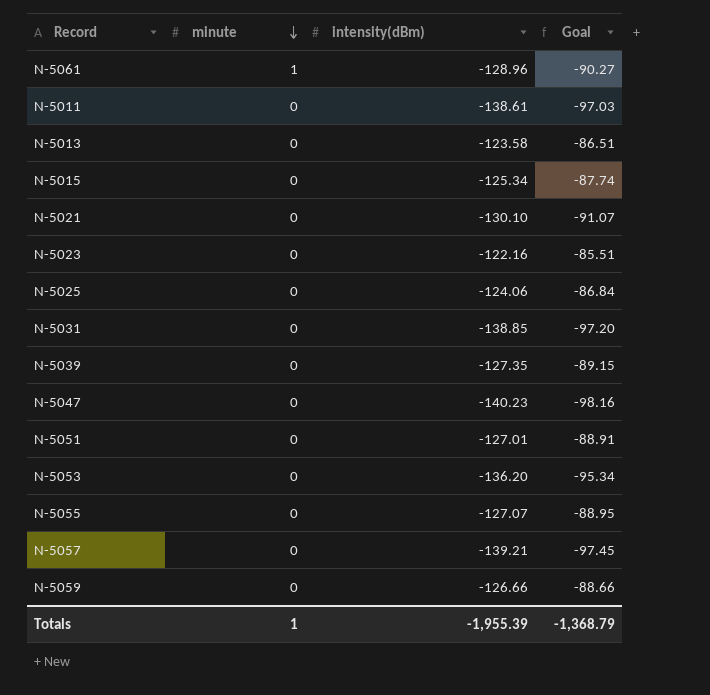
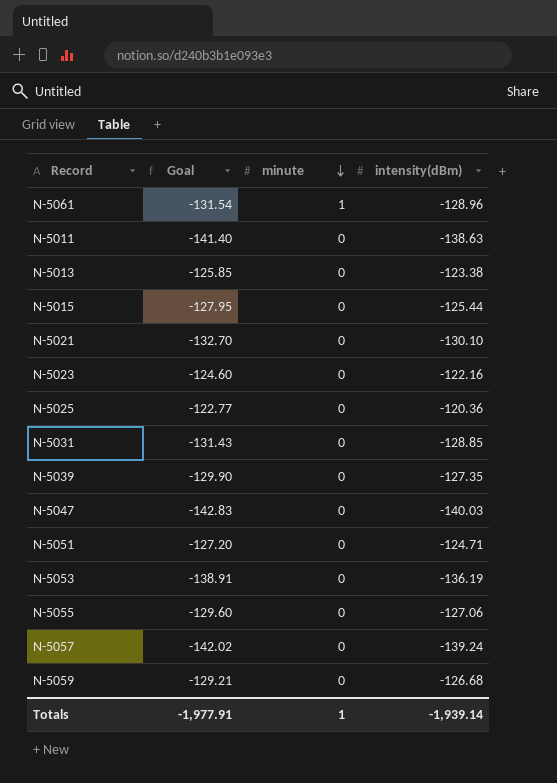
column Goal | formula: [intensity(dBm)] * 0.7 -> [intensity(dBm)] * 1.02
column Goal | position: 4 -> 2
N-5011 | intensity(dBm): -138.61 -> -138.63
N-5013 | intensity(dBm): -123.58 -> -123.38
N-5015 | intensity(dBm): -125.34 -> -125.44
N-5025 | intensity(dBm): -124.06 -> -120.36
N-5031 | intensity(dBm): -138.85 -> -128.85
N-5047 | intensity(dBm): -140.23 -> -140.03
N-5051 | intensity(dBm): -127.01 -> -124.71
N-5053 | intensity(dBm): -136.20 -> -136.19
N-5055 | intensity(dBm): -127.07 -> -127.06
N-5057 | intensity(dBm): -139.21 -> -139.24
N-5059 | intensity(dBm): -126.66 -> -126.68
Totals | Goal: -1,368.79 -> -1,977.91
Totals | intensity(dBm): -1,955.39 -> -1,939.14

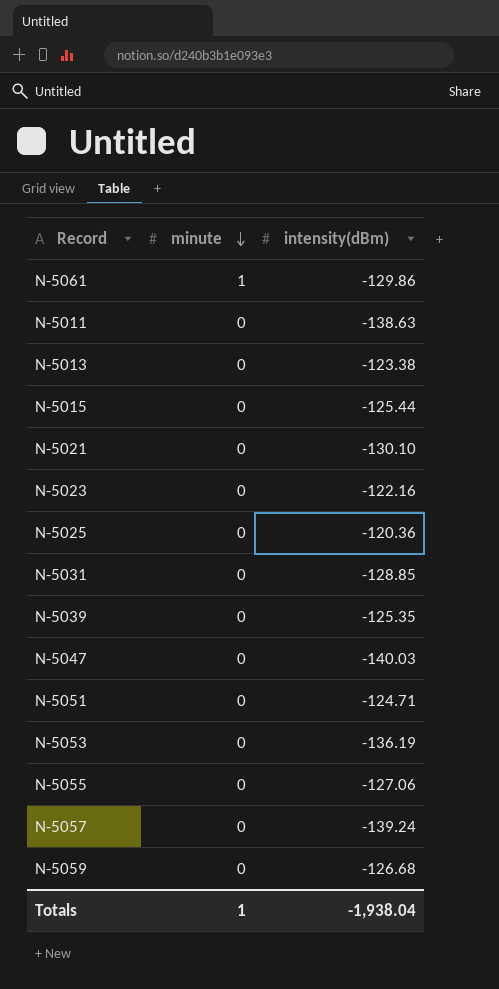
column Goal | formula: [intensity(dBm)] * 1.02 -> none
N-5061 | intensity(dBm): -128.96 -> -129.86
N-5039 | intensity(dBm): -127.35 -> -125.35
Totals | intensity(dBm): -1,939.14 -> -1,938.04

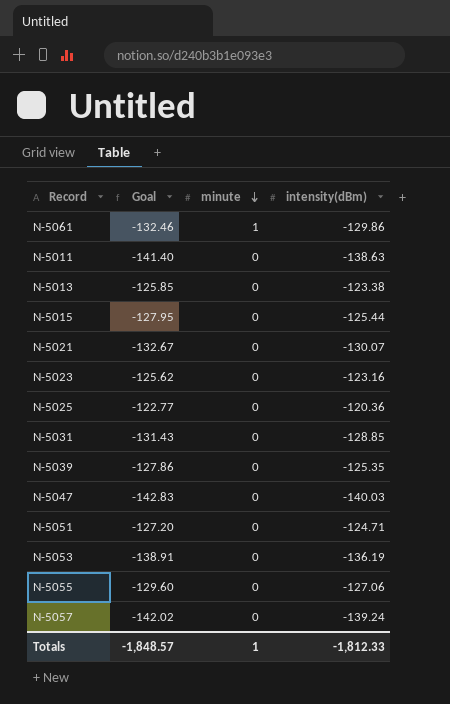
column Goal | formula: none -> [intensity(dBm)] * 1.02
row N-5059: 0 | -126.68 -> none
N-5021 | intensity(dBm): -130.10 -> -130.07
N-5023 | intensity(dBm): -122.16 -> -123.16
Totals | intensity(dBm): -1,938.04 -> -1,812.33

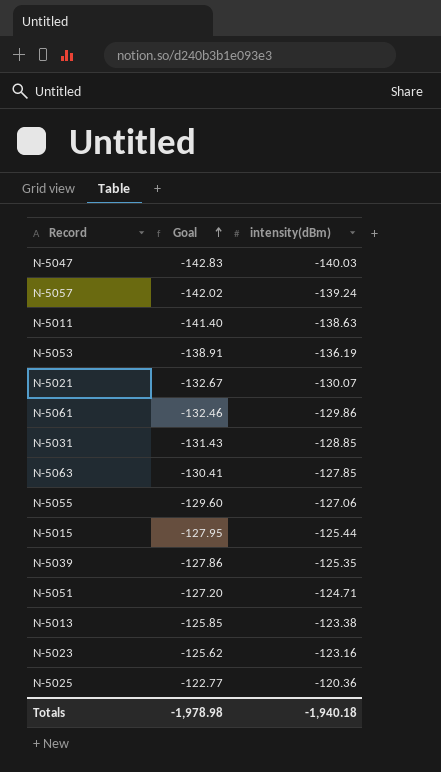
row order: minute descending -> Goal ascending
column minute | position: 3 -> none
row N-5063: none -> -130.41 | -127.85
Totals | Goal: -1,848.57 -> -1,978.98
Totals | intensity(dBm): -1,812.33 -> -1,940.18

